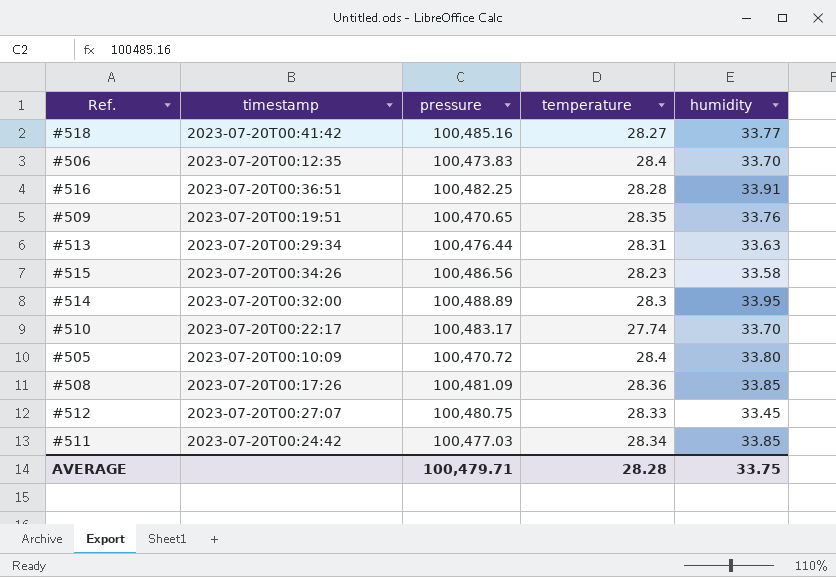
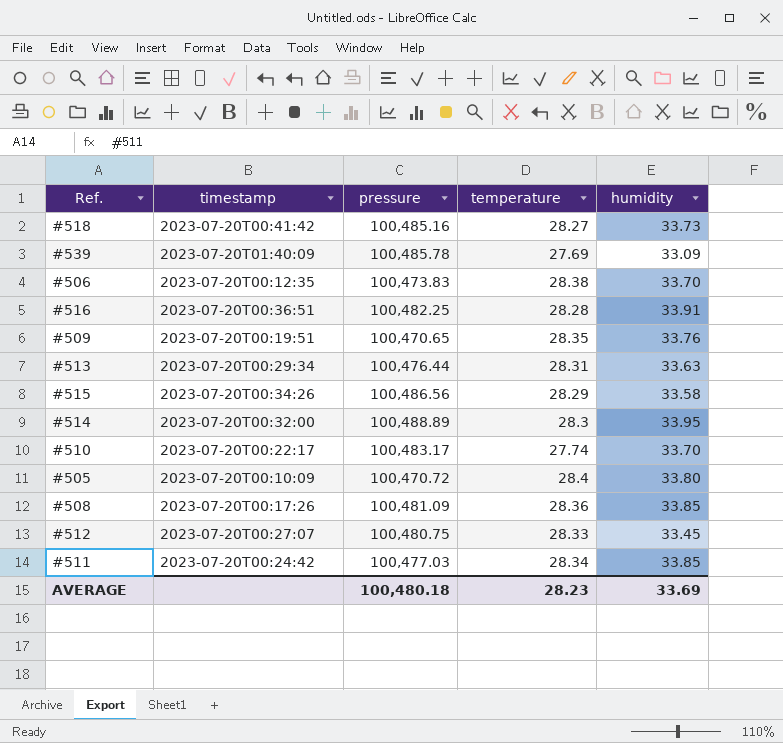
#518 | humidity: 33.77 -> 33.73
row #539: none -> 2023-07-20T01:40:09 | 100,485.78 | 27.69 | 33.09
#506 | temperature: 28.4 -> 28.38
#515 | temperature: 28.23 -> 28.29
AVERAGE | pressure: 100,479.71 -> 100,480.18
AVERAGE | temperature: 28.28 -> 28.23
AVERAGE | humidity: 33.75 -> 33.69

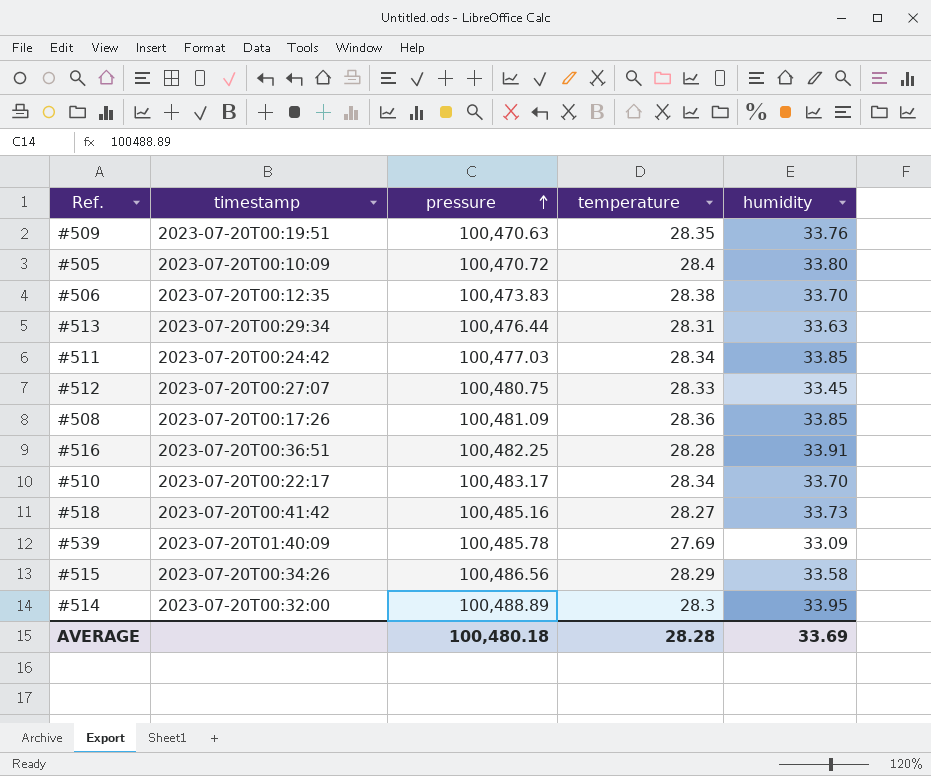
row order: none -> pressure ascending
#509 | pressure: 100,470.65 -> 100,470.63
#510 | temperature: 27.74 -> 28.34
AVERAGE | temperature: 28.23 -> 28.28

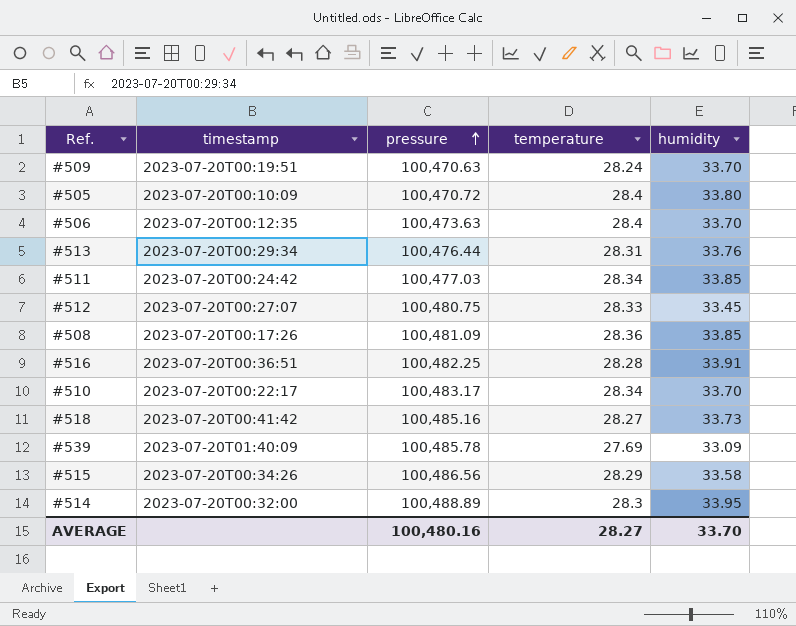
#509 | temperature: 28.35 -> 28.24
#509 | humidity: 33.76 -> 33.70
#506 | pressure: 100,473.83 -> 100,473.63
#506 | temperature: 28.38 -> 28.4
#513 | humidity: 33.63 -> 33.76
AVERAGE | pressure: 100,480.18 -> 100,480.16
AVERAGE | temperature: 28.28 -> 28.27
AVERAGE | humidity: 33.69 -> 33.70

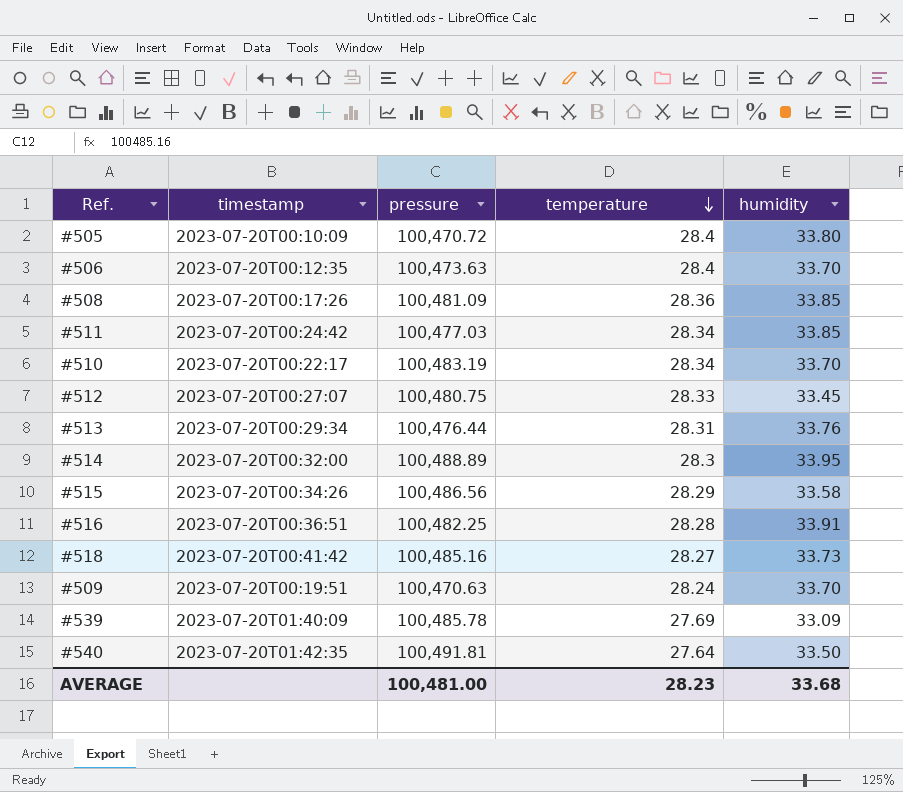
row order: pressure ascending -> temperature descending
#510 | pressure: 100,483.17 -> 100,483.19
row #540: none -> 2023-07-20T01:42:35 | 100,491.81 | 27.64 | 33.50
AVERAGE | pressure: 100,480.16 -> 100,481.00
AVERAGE | temperature: 28.27 -> 28.23
AVERAGE | humidity: 33.70 -> 33.68

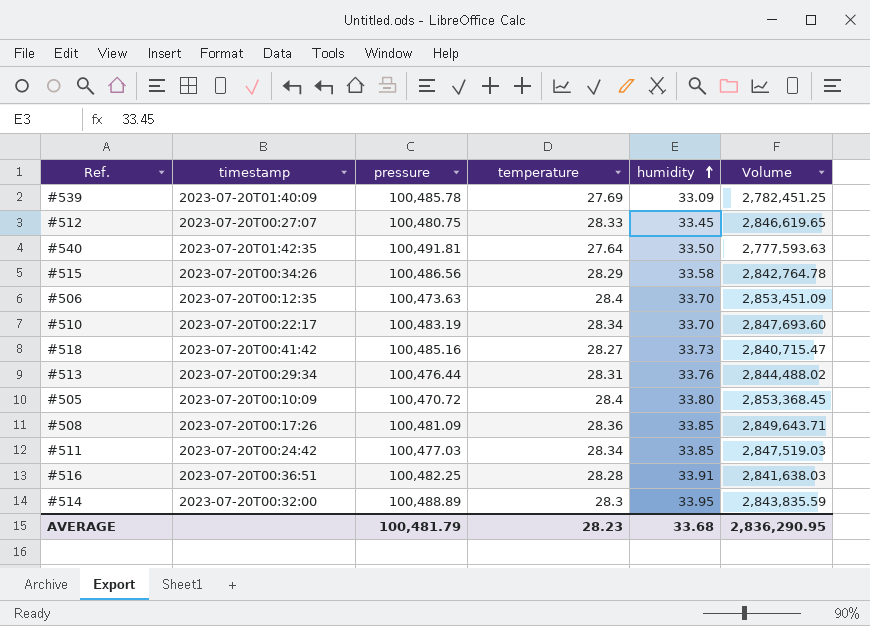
row order: temperature descending -> humidity ascending
column Volume | formula: none -> [pressure] * [temperature]
row #509: 2023-07-20T00:19:51 | 100,470.63 | 28.24 | 33.70 -> none
AVERAGE | pressure: 100,481.00 -> 100,481.79

